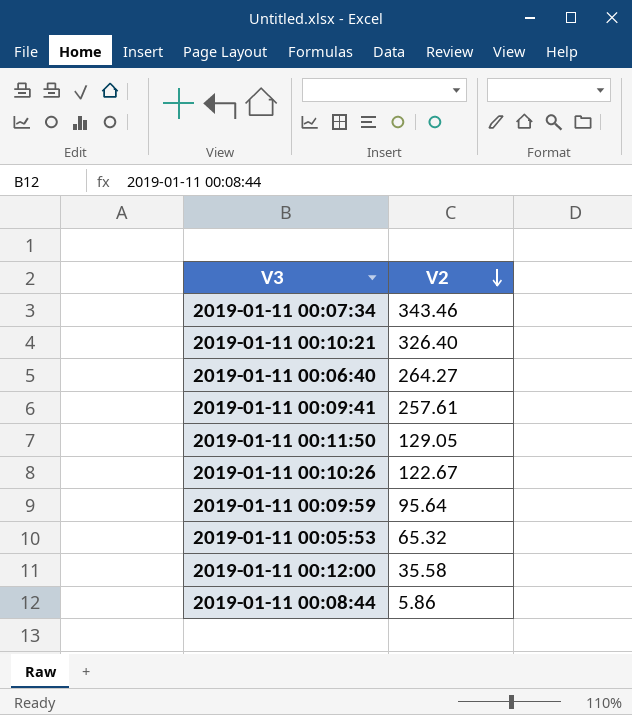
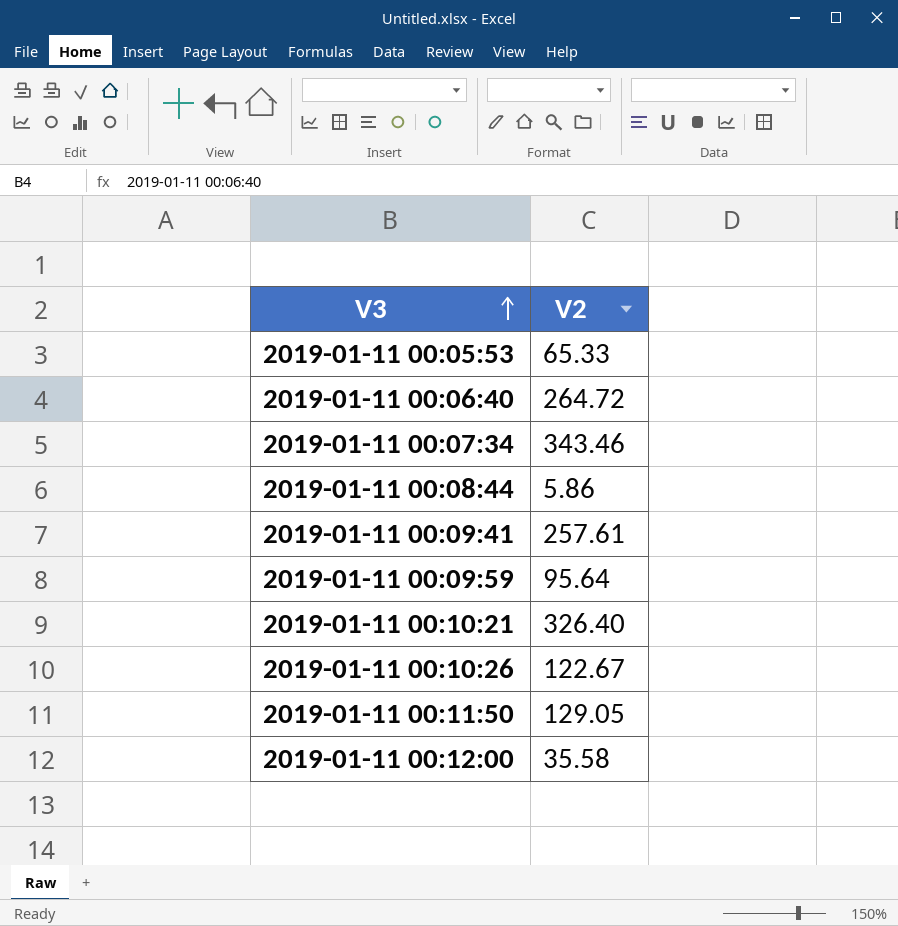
row order: V2 descending -> V3 ascending
2019-01-11 00:05:53 | V2: 65.32 -> 65.33
2019-01-11 00:06:40 | V2: 264.27 -> 264.72

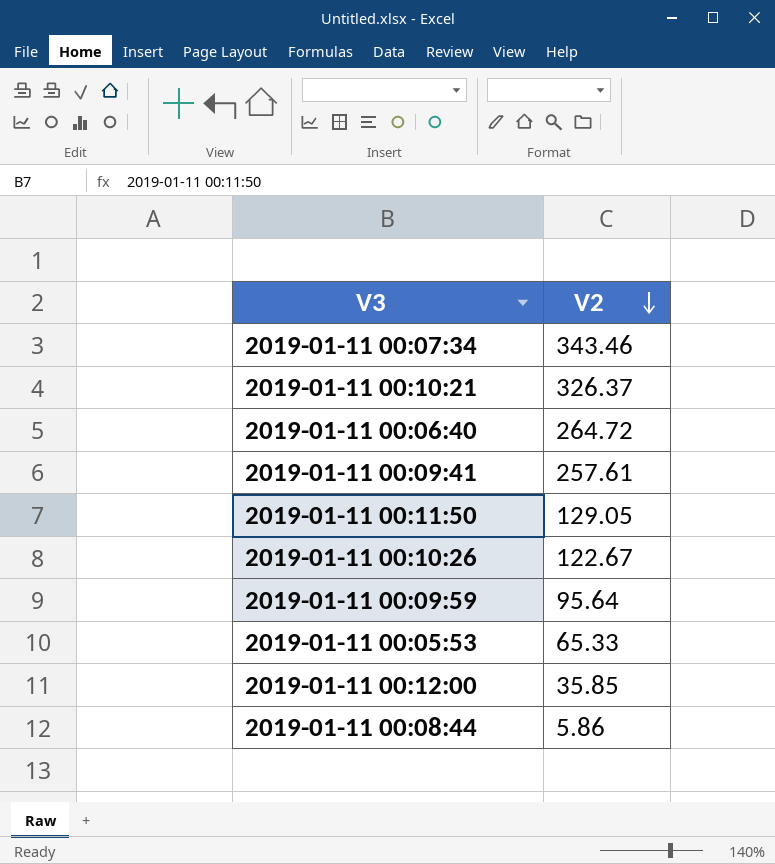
row order: V3 ascending -> V2 descending
2019-01-11 00:10:21 | V2: 326.40 -> 326.37
2019-01-11 00:12:00 | V2: 35.58 -> 35.85

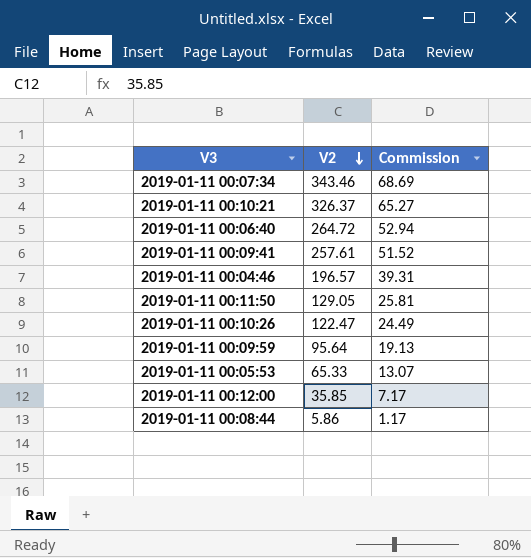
column Commission | formula: none -> [V2] * 0.2
row 2019-01-11 00:04:46: none -> 196.57 | 39.31
2019-01-11 00:10:26 | V2: 122.67 -> 122.47

